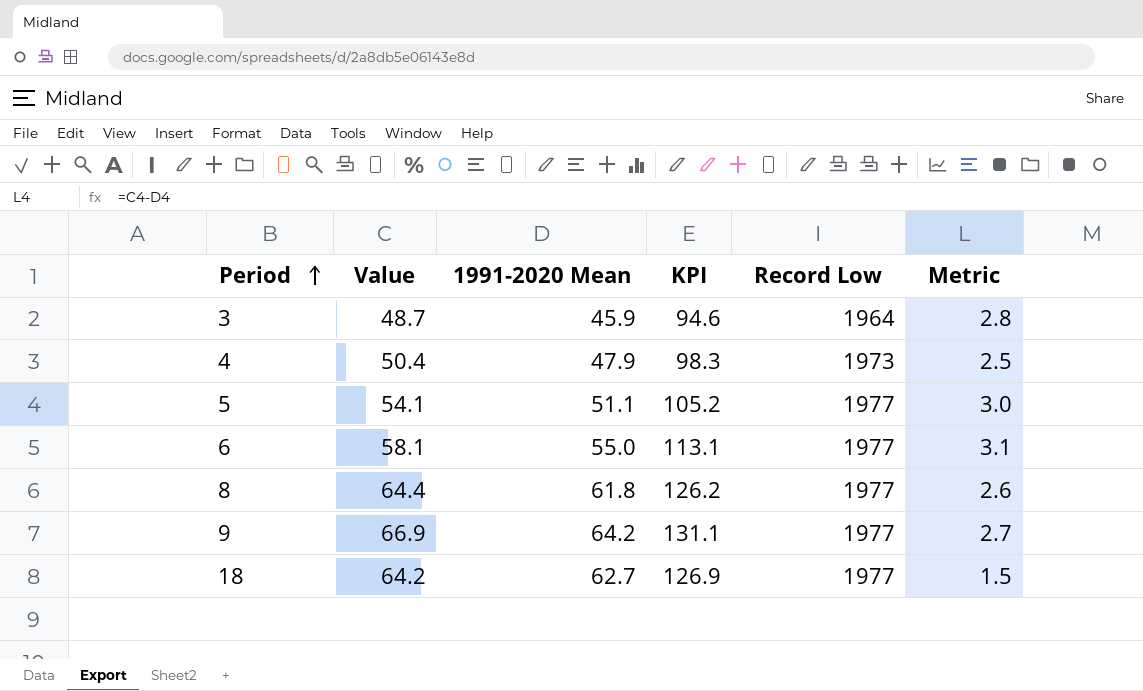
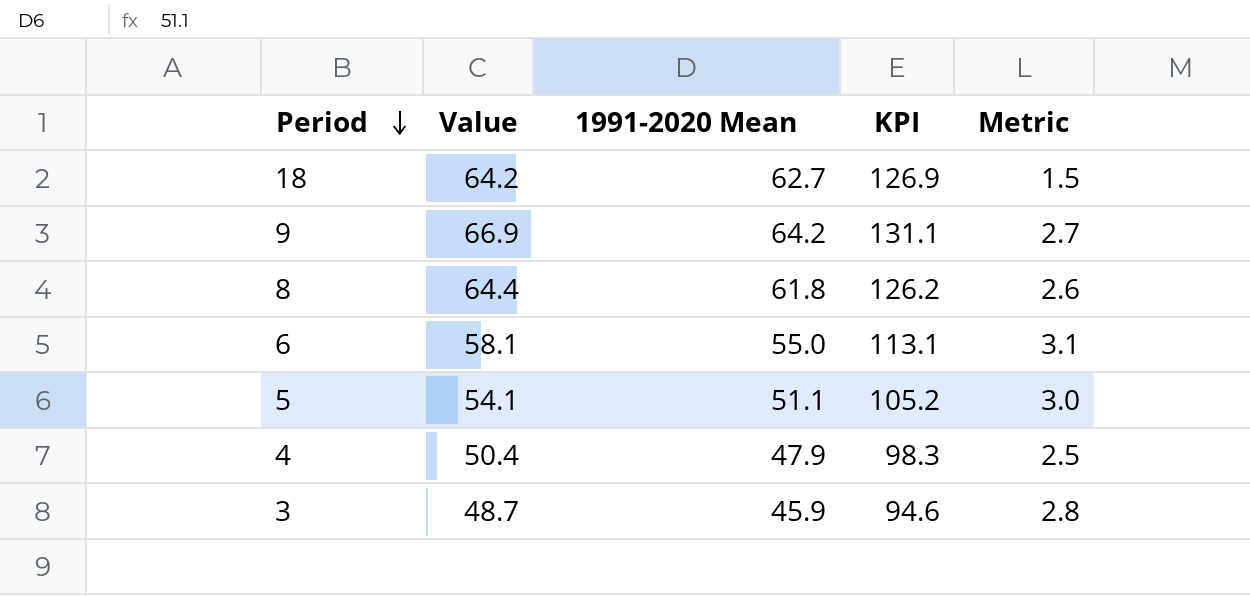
row order: Period ascending -> Period descending
column Record Low | position: 5 -> none

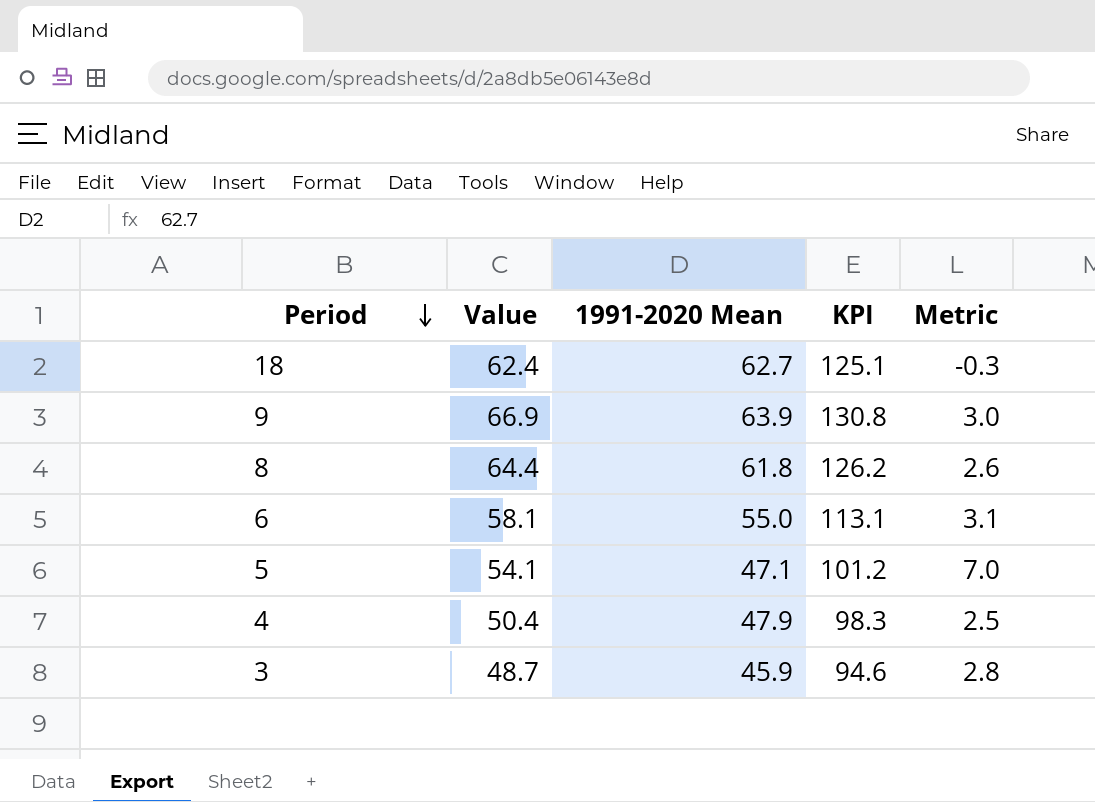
18 | Value: 64.2 -> 62.4
18 | KPI: 126.9 -> 125.1
18 | Metric: 1.5 -> -0.3
9 | 1991-2020 Mean: 64.2 -> 63.9
9 | KPI: 131.1 -> 130.8
9 | Metric: 2.7 -> 3.0
5 | 1991-2020 Mean: 51.1 -> 47.1
5 | KPI: 105.2 -> 101.2
5 | Metric: 3.0 -> 7.0

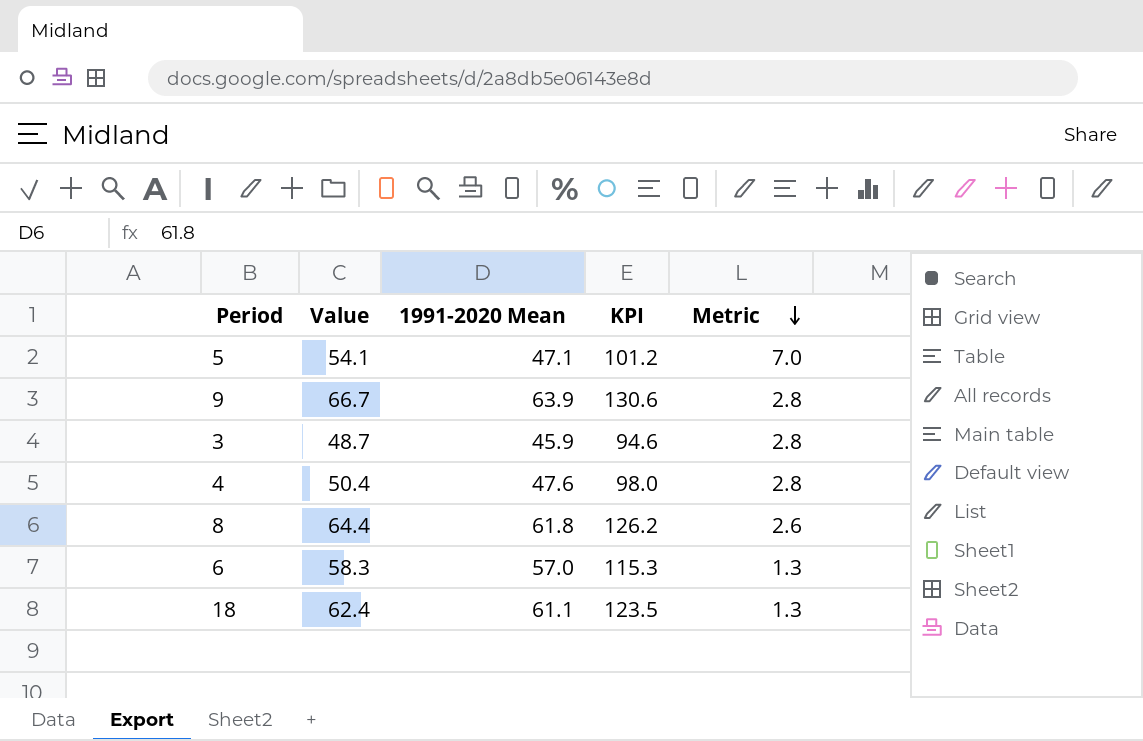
row order: Period descending -> Metric descending
9 | Value: 66.9 -> 66.7
9 | KPI: 130.8 -> 130.6
9 | Metric: 3.0 -> 2.8
4 | 1991-2020 Mean: 47.9 -> 47.6
4 | KPI: 98.3 -> 98.0
4 | Metric: 2.5 -> 2.8
6 | Value: 58.1 -> 58.3
6 | 1991-2020 Mean: 55.0 -> 57.0
6 | KPI: 113.1 -> 115.3
6 | Metric: 3.1 -> 1.3
18 | 1991-2020 Mean: 62.7 -> 61.1
18 | KPI: 125.1 -> 123.5
18 | Metric: -0.3 -> 1.3

